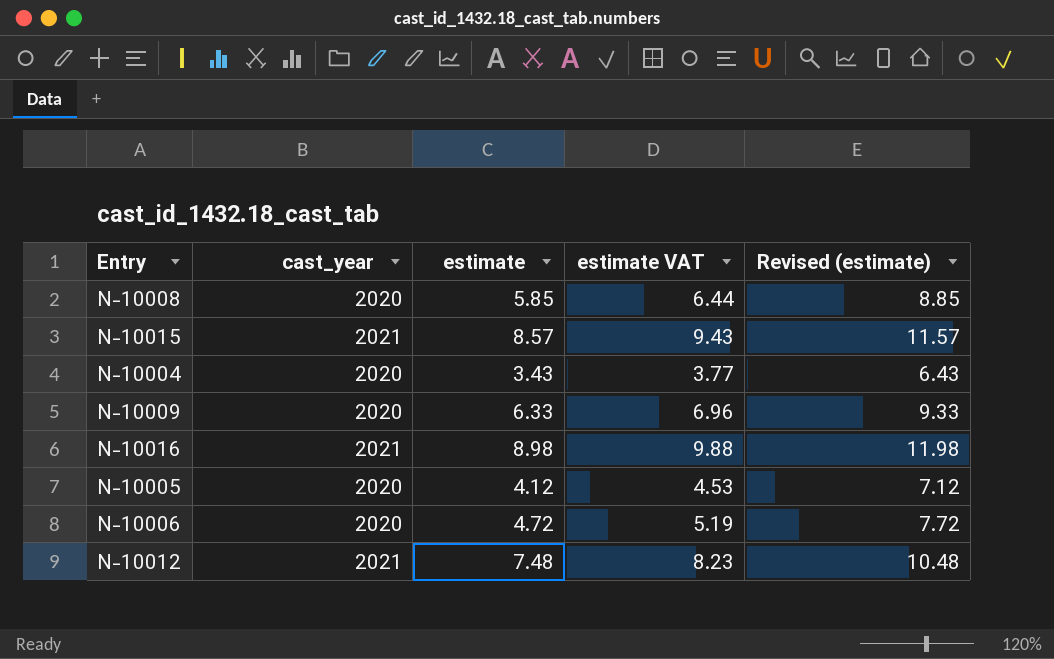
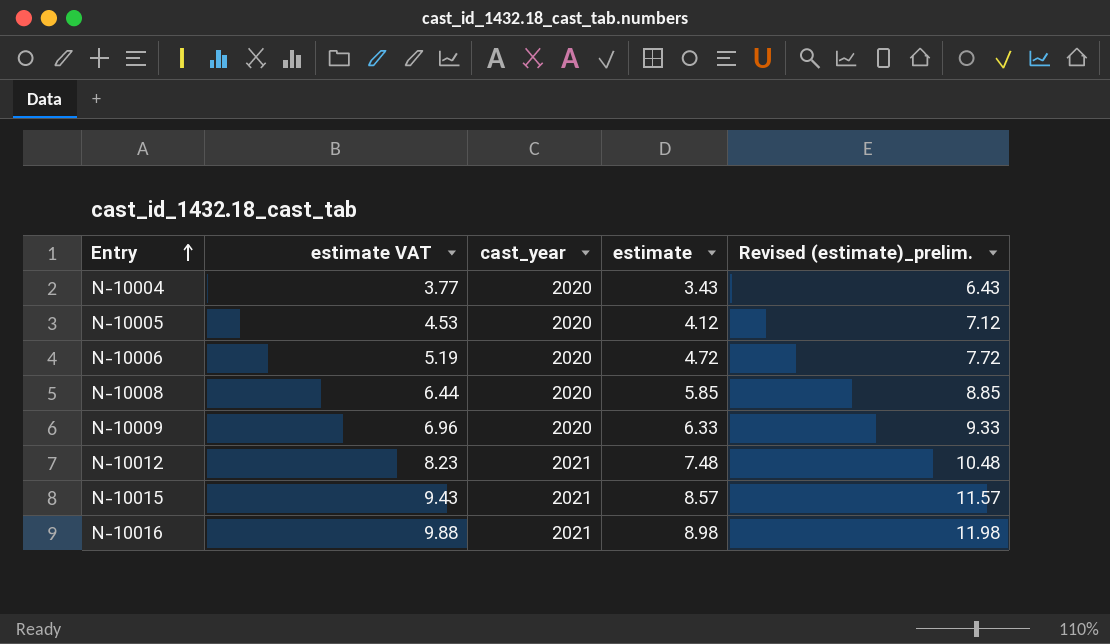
row order: none -> Entry ascending
column estimate VAT | position: 4 -> 2
column name: Revised (estimate) -> Revised (estimate)_prelim.

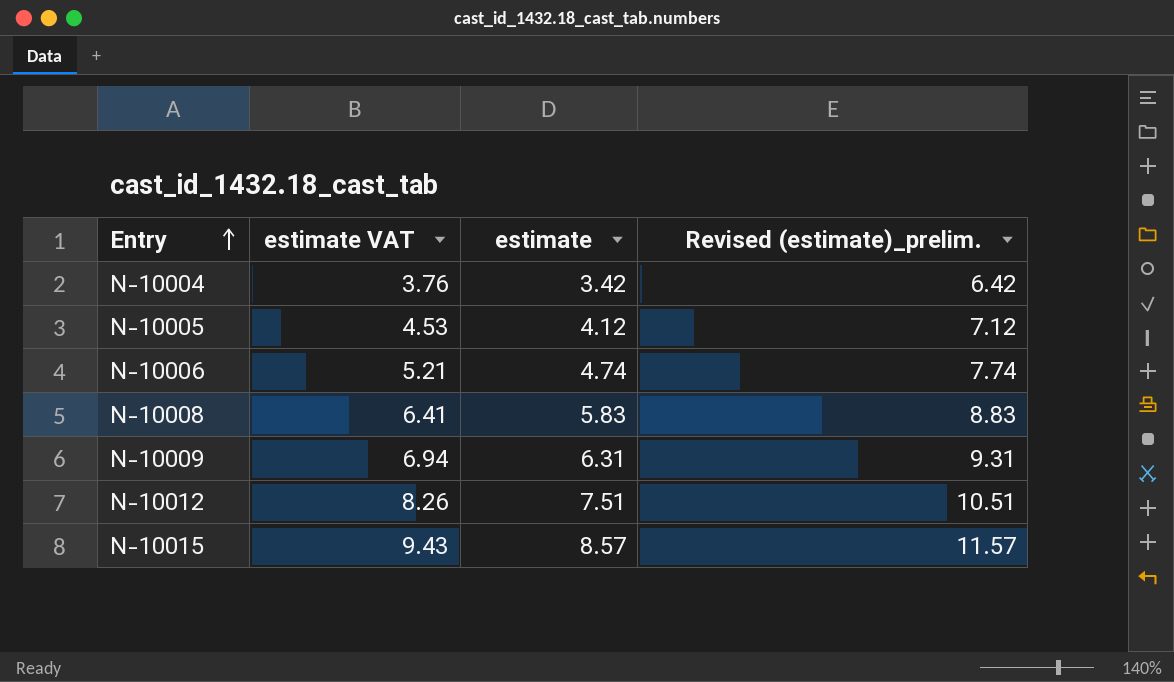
column cast_year | position: 3 -> none
row N-10016: 9.88 | 2021 | 8.98 | 11.98 -> none
N-10004 | estimate VAT: 3.77 -> 3.76
N-10004 | estimate: 3.43 -> 3.42
N-10004 | Revised (estimate)_prelim.: 6.43 -> 6.42
N-10006 | estimate VAT: 5.19 -> 5.21
N-10006 | estimate: 4.72 -> 4.74
N-10006 | Revised (estimate)_prelim.: 7.72 -> 7.74
N-10008 | estimate VAT: 6.44 -> 6.41
N-10008 | estimate: 5.85 -> 5.83
N-10008 | Revised (estimate)_prelim.: 8.85 -> 8.83
N-10009 | estimate VAT: 6.96 -> 6.94
N-10009 | estimate: 6.33 -> 6.31
N-10009 | Revised (estimate)_prelim.: 9.33 -> 9.31
N-10012 | estimate VAT: 8.23 -> 8.26
N-10012 | estimate: 7.48 -> 7.51
N-10012 | Revised (estimate)_prelim.: 10.48 -> 10.51

